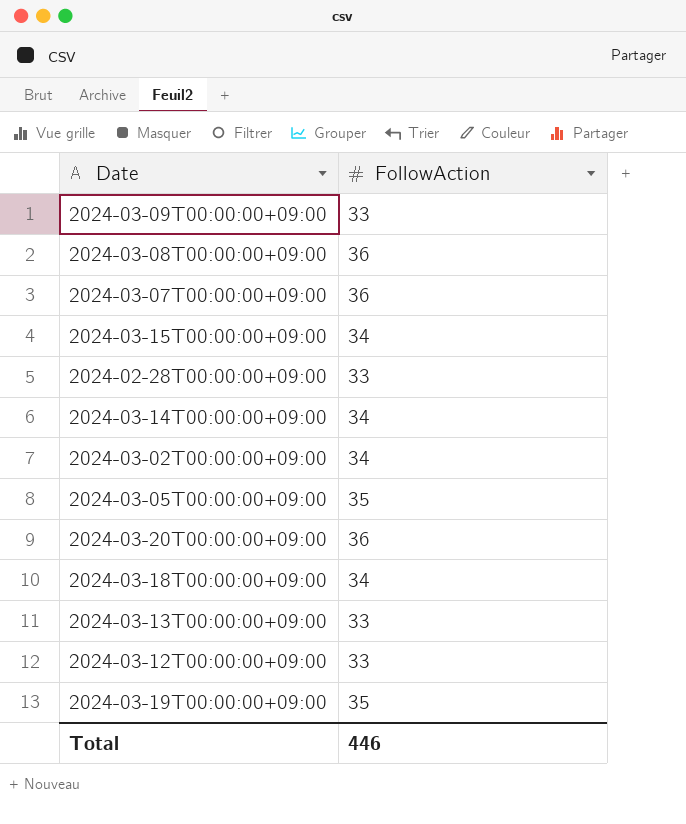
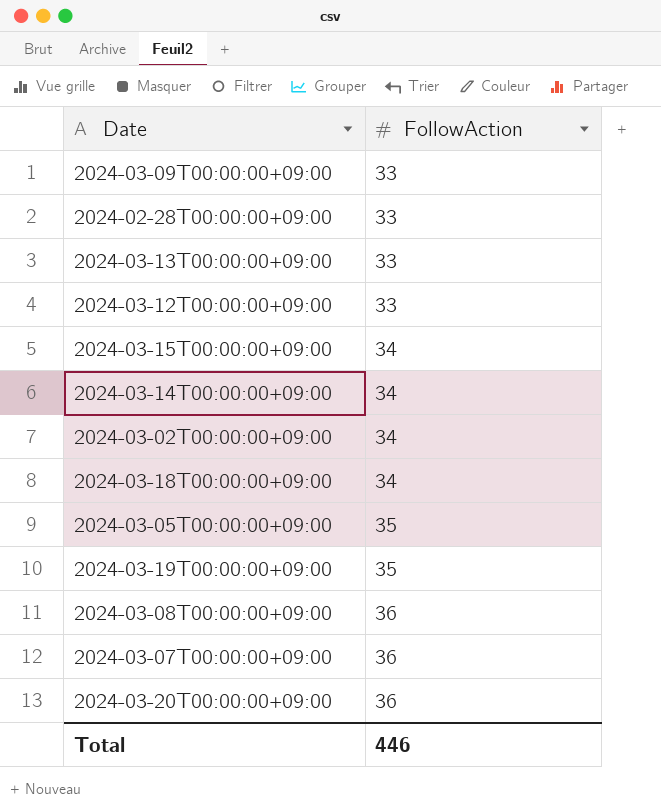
row order: none -> FollowAction ascending

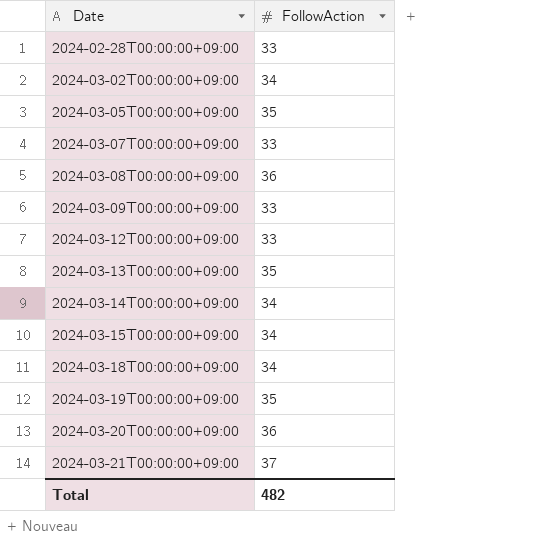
row order: FollowAction ascending -> Date ascending
2024-03-07T00:00:00+09:00 | FollowAction: 36 -> 33
2024-03-13T00:00:00+09:00 | FollowAction: 33 -> 35
row 2024-03-21T00:00:00+09:00: none -> 37
Total | FollowAction: 446 -> 482

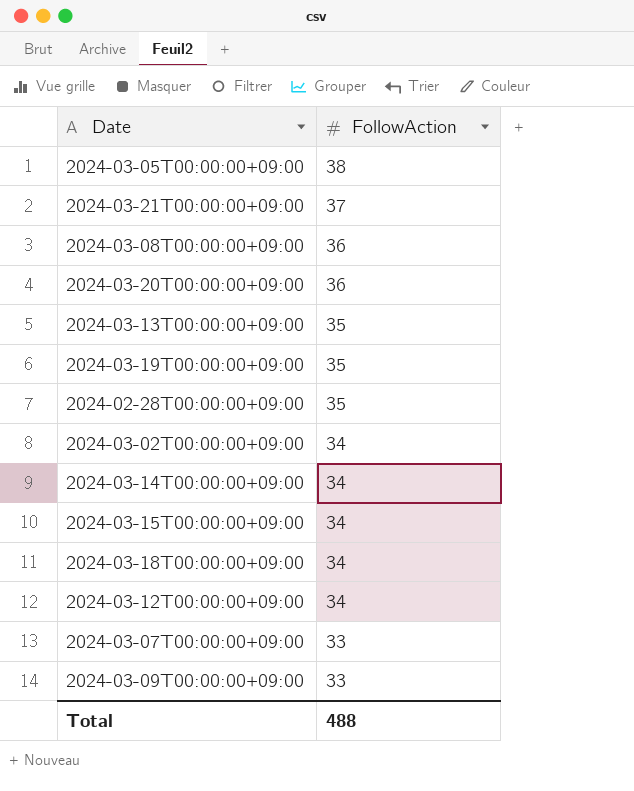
row order: Date ascending -> FollowAction descending
2024-03-05T00:00:00+09:00 | FollowAction: 35 -> 38
2024-02-28T00:00:00+09:00 | FollowAction: 33 -> 35
2024-03-12T00:00:00+09:00 | FollowAction: 33 -> 34
Total | FollowAction: 482 -> 488

